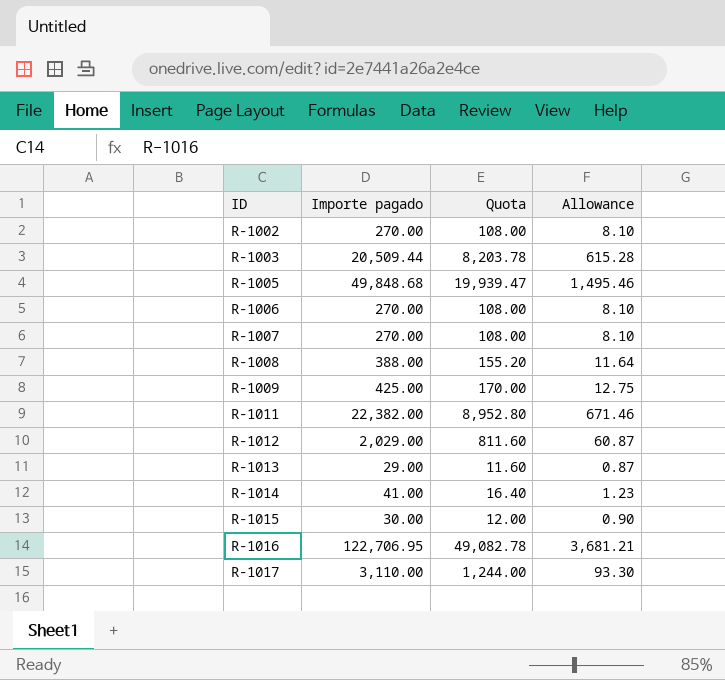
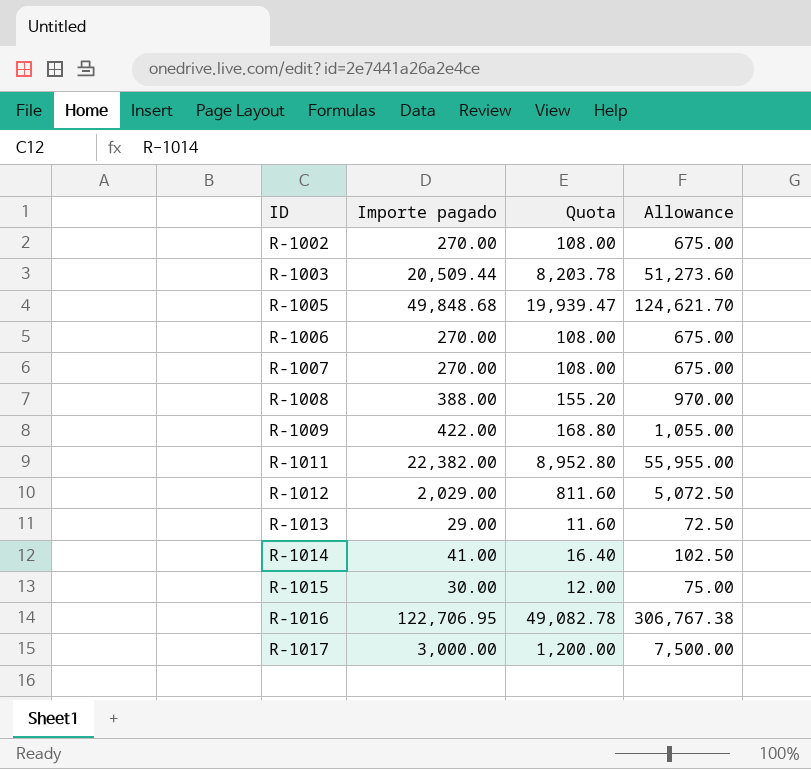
column Allowance | formula: [Importe pagado] * 0.03 -> [Importe pagado] * 2.5
R-1009 | Importe pagado: 425.00 -> 422.00
R-1009 | Quota: 170.00 -> 168.80
R-1017 | Importe pagado: 3,110.00 -> 3,000.00
R-1017 | Quota: 1,244.00 -> 1,200.00

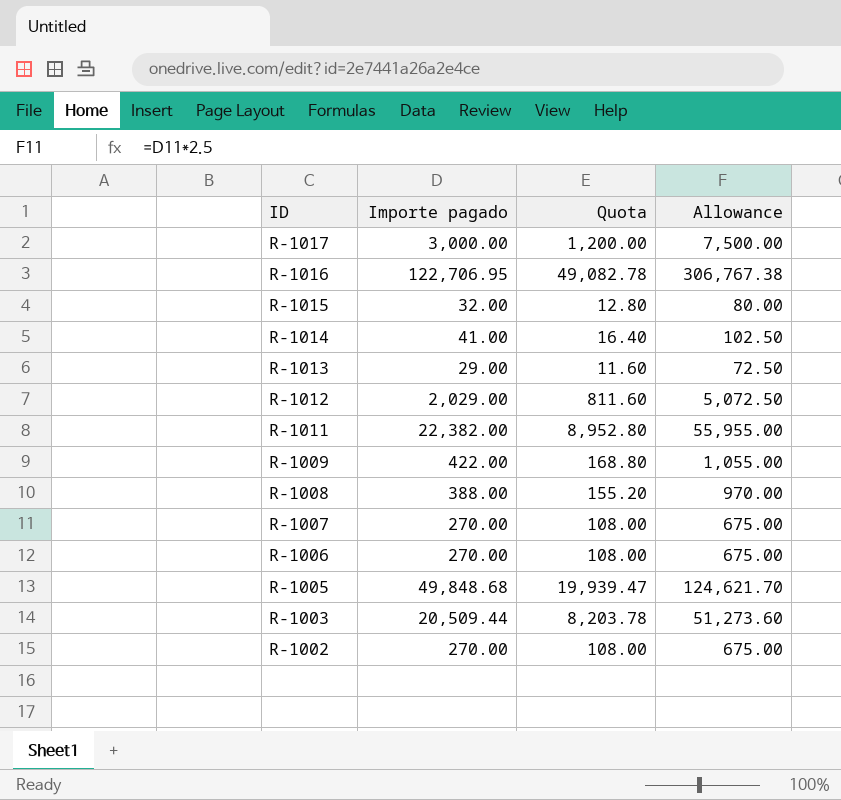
row order: ID ascending -> ID descending
R-1015 | Importe pagado: 30.00 -> 32.00
R-1015 | Quota: 12.00 -> 12.80
R-1015 | Allowance: 75.00 -> 80.00

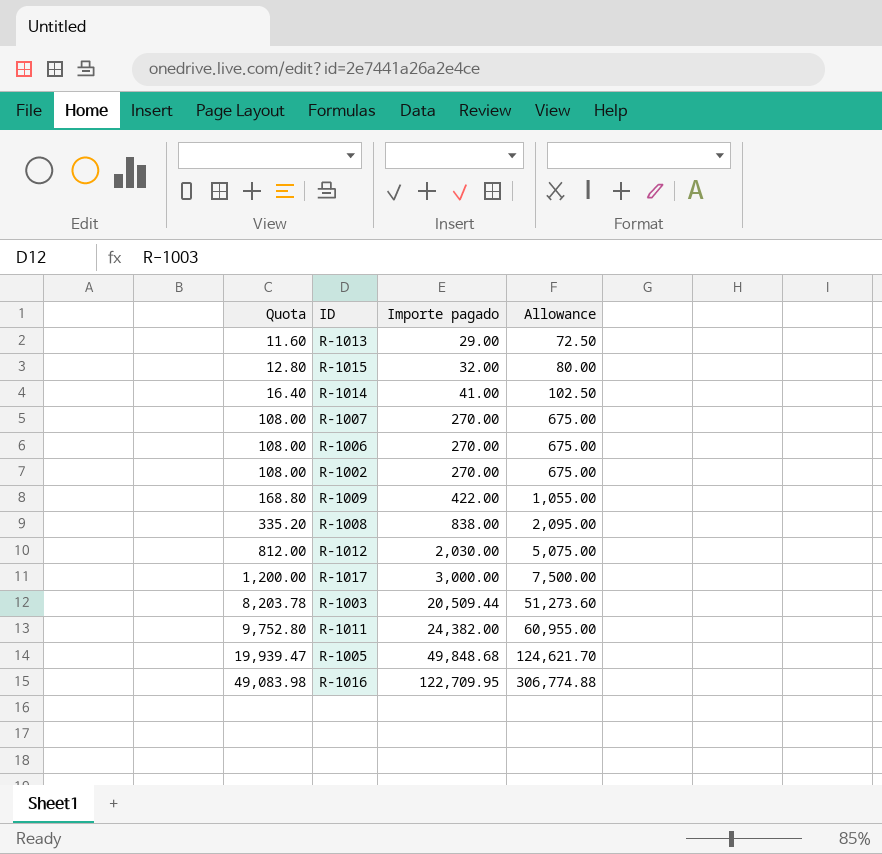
row order: ID descending -> Quota ascending
column Quota | position: 3 -> 1
R-1008 | Quota: 155.20 -> 335.20
R-1008 | Importe pagado: 388.00 -> 838.00
R-1008 | Allowance: 970.00 -> 2,095.00
R-1012 | Quota: 811.60 -> 812.00
R-1012 | Importe pagado: 2,029.00 -> 2,030.00
R-1012 | Allowance: 5,072.50 -> 5,075.00
R-1011 | Quota: 8,952.80 -> 9,752.80
R-1011 | Importe pagado: 22,382.00 -> 24,382.00
R-1011 | Allowance: 55,955.00 -> 60,955.00
R-1016 | Quota: 49,082.78 -> 49,083.98
R-1016 | Importe pagado: 122,706.95 -> 122,709.95
R-1016 | Allowance: 306,767.38 -> 306,774.88

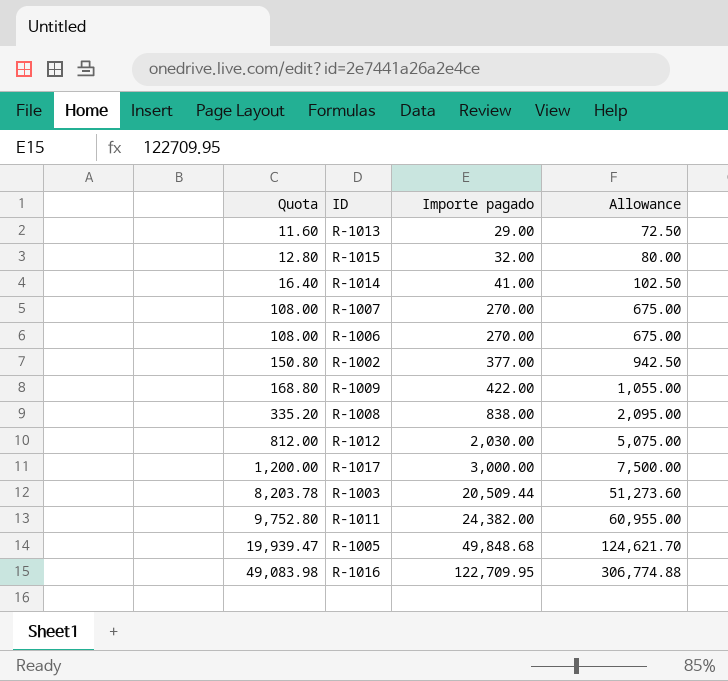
R-1002 | Quota: 108.00 -> 150.80
R-1002 | Importe pagado: 270.00 -> 377.00
R-1002 | Allowance: 675.00 -> 942.50

